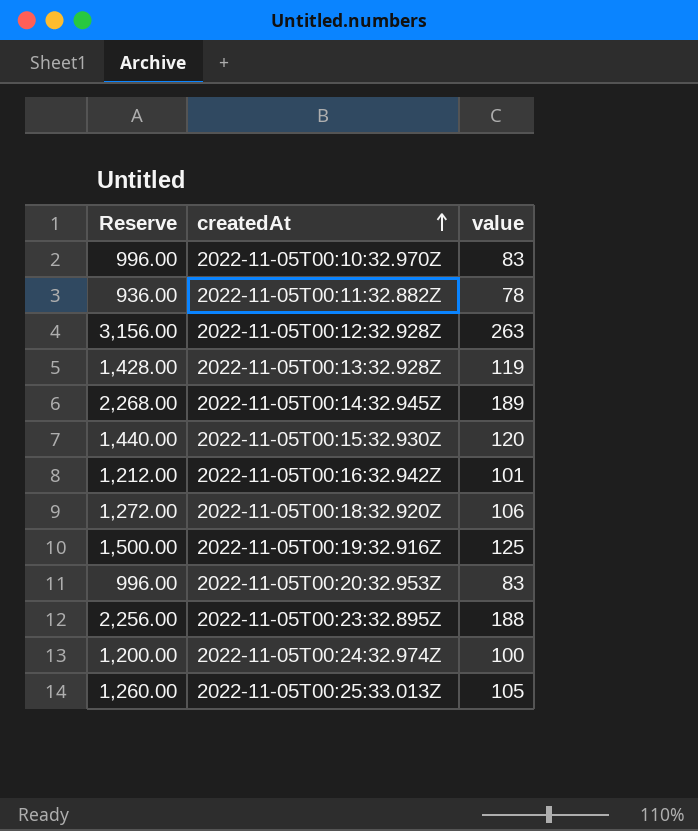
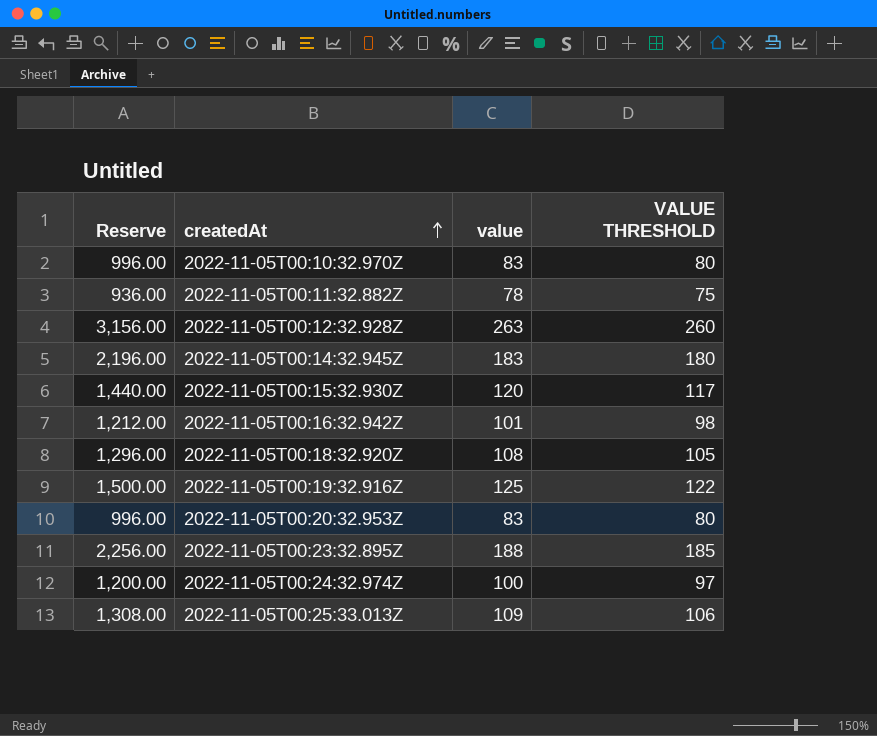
column VALUE THRESHOLD | formula: none -> [value] - 3
row 2022-11-05T00:13:32.928Z: 1,428.00 | 119 -> none
2022-11-05T00:14:32.945Z | Reserve: 2,268.00 -> 2,196.00
2022-11-05T00:14:32.945Z | value: 189 -> 183
2022-11-05T00:18:32.920Z | Reserve: 1,272.00 -> 1,296.00
2022-11-05T00:18:32.920Z | value: 106 -> 108
2022-11-05T00:25:33.013Z | Reserve: 1,260.00 -> 1,308.00
2022-11-05T00:25:33.013Z | value: 105 -> 109

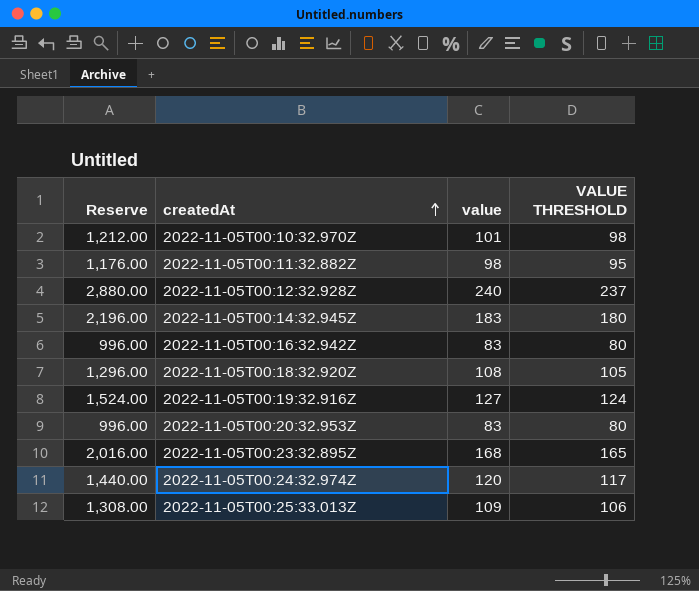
row 2022-11-05T00:15:32.930Z: 1,440.00 | 120 | 117 -> none
2022-11-05T00:10:32.970Z | Reserve: 996.00 -> 1,212.00
2022-11-05T00:10:32.970Z | value: 83 -> 101
2022-11-05T00:10:32.970Z | VALUE THRESHOLD: 80 -> 98
2022-11-05T00:11:32.882Z | Reserve: 936.00 -> 1,176.00
2022-11-05T00:11:32.882Z | value: 78 -> 98
2022-11-05T00:11:32.882Z | VALUE THRESHOLD: 75 -> 95
2022-11-05T00:12:32.928Z | Reserve: 3,156.00 -> 2,880.00
2022-11-05T00:12:32.928Z | value: 263 -> 240
2022-11-05T00:12:32.928Z | VALUE THRESHOLD: 260 -> 237
2022-11-05T00:16:32.942Z | Reserve: 1,212.00 -> 996.00
2022-11-05T00:16:32.942Z | value: 101 -> 83
2022-11-05T00:16:32.942Z | VALUE THRESHOLD: 98 -> 80
2022-11-05T00:19:32.916Z | Reserve: 1,500.00 -> 1,524.00
2022-11-05T00:19:32.916Z | value: 125 -> 127
2022-11-05T00:19:32.916Z | VALUE THRESHOLD: 122 -> 124
2022-11-05T00:23:32.895Z | Reserve: 2,256.00 -> 2,016.00
2022-11-05T00:23:32.895Z | value: 188 -> 168
2022-11-05T00:23:32.895Z | VALUE THRESHOLD: 185 -> 165
2022-11-05T00:24:32.974Z | Reserve: 1,200.00 -> 1,440.00
2022-11-05T00:24:32.974Z | value: 100 -> 120
2022-11-05T00:24:32.974Z | VALUE THRESHOLD: 97 -> 117

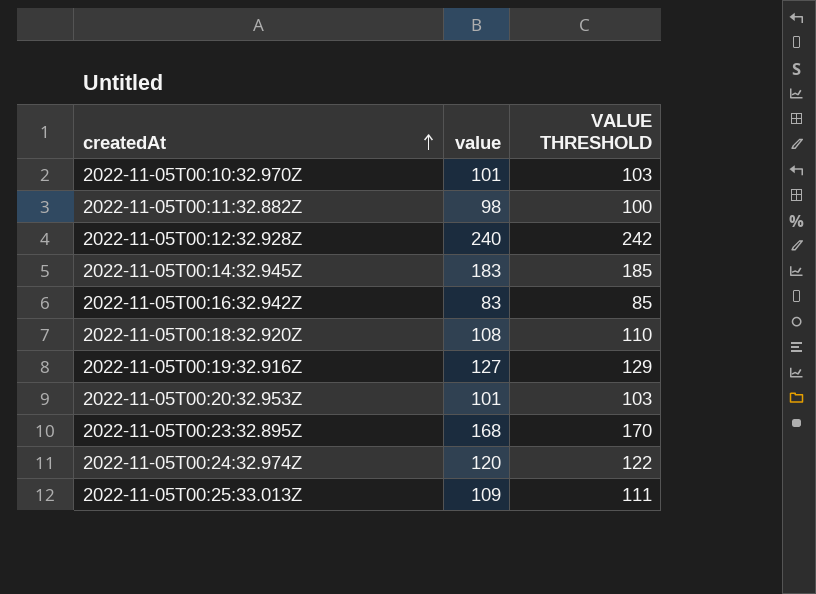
column Reserve | formula: [value] * 12 -> none
column VALUE THRESHOLD | formula: [value] - 3 -> [value] + 2
2022-11-05T00:20:32.953Z | value: 83 -> 101

